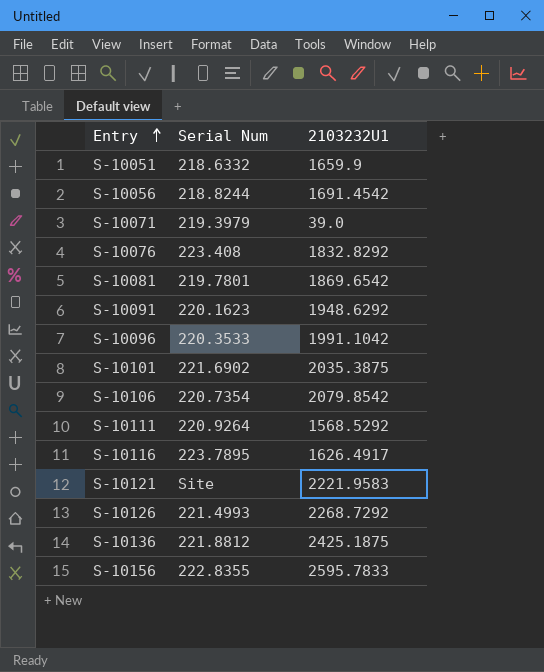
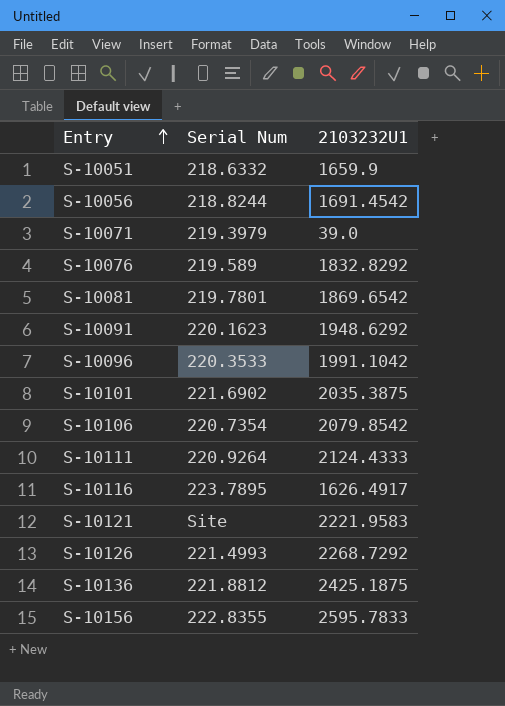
S-10076 | Serial Num: 223.408 -> 219.589
S-10111 | 2103232U1: 1568.5292 -> 2124.4333

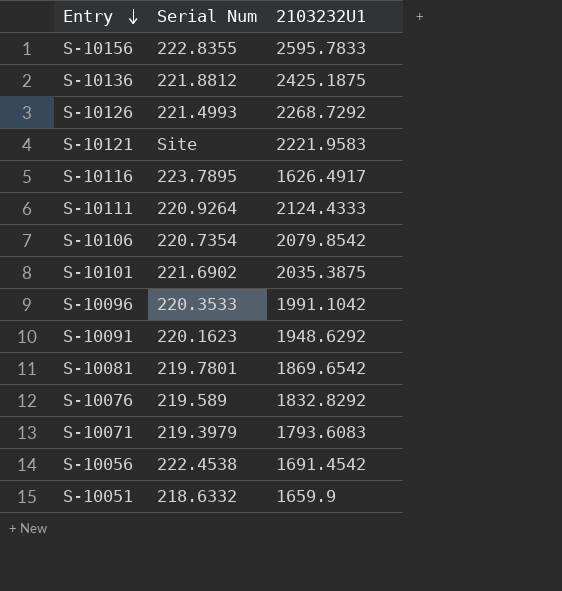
row order: Entry ascending -> Entry descending
S-10071 | 2103232U1: 39.0 -> 1793.6083
S-10056 | Serial Num: 218.8244 -> 222.4538

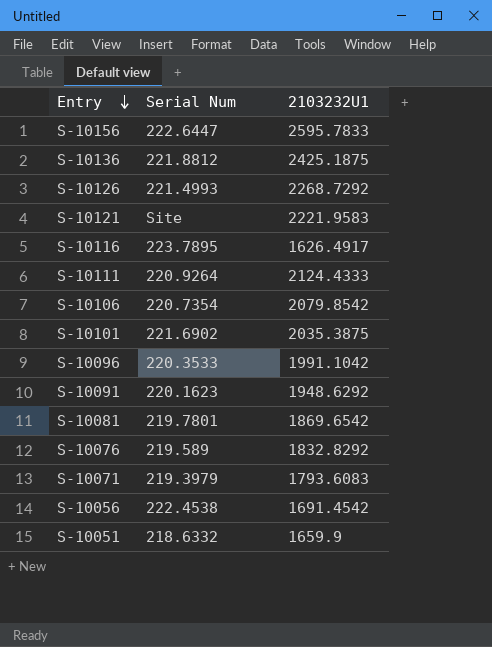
S-10156 | Serial Num: 222.8355 -> 222.6447

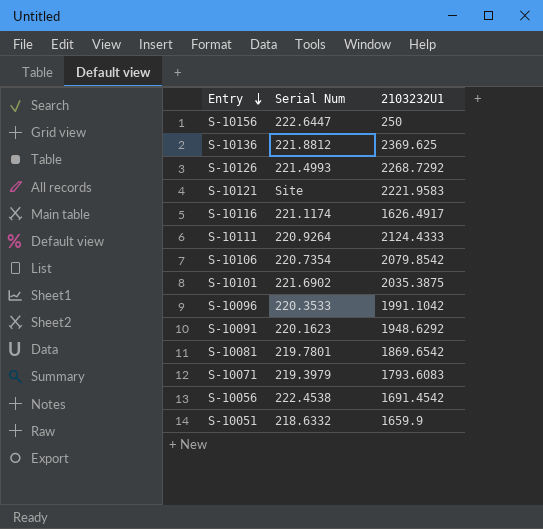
row S-10076: 219.589 | 1832.8292 -> none
S-10156 | 2103232U1: 2595.7833 -> 250
S-10136 | 2103232U1: 2425.1875 -> 2369.625
S-10116 | Serial Num: 223.7895 -> 221.1174

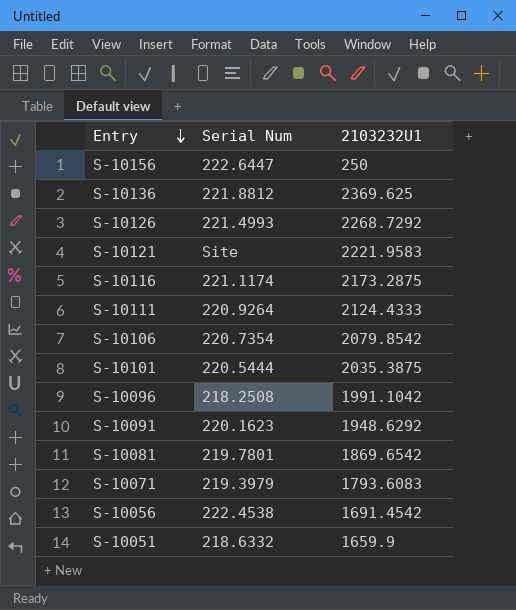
S-10116 | 2103232U1: 1626.4917 -> 2173.2875
S-10101 | Serial Num: 221.6902 -> 220.5444
S-10096 | Serial Num: 220.3533 -> 218.2508

